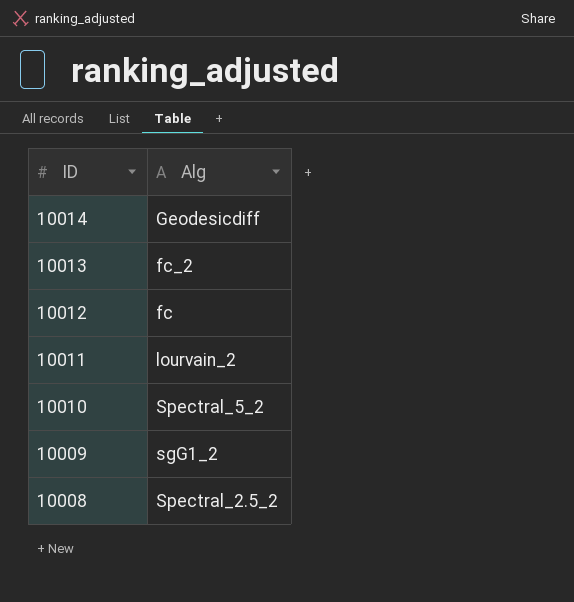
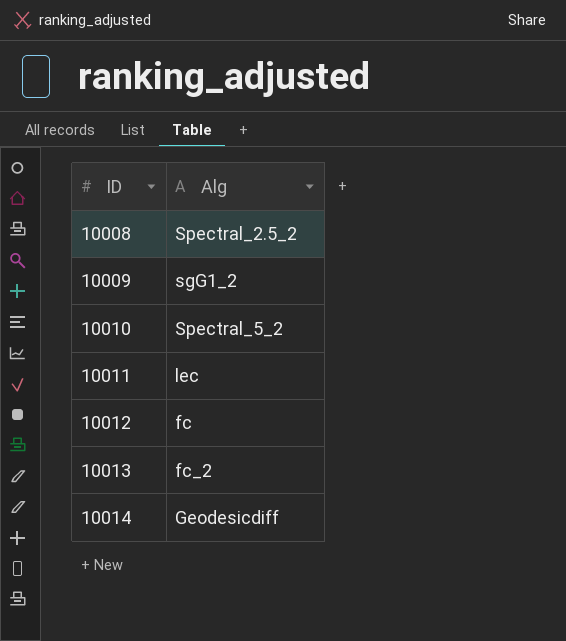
row order: ID descending -> ID ascending
10011 | Alg: lourvain_2 -> lec

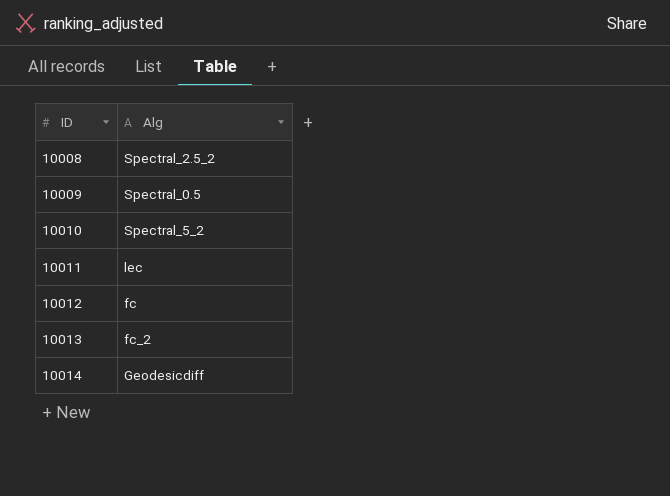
10009 | Alg: sgG1_2 -> Spectral_0.5

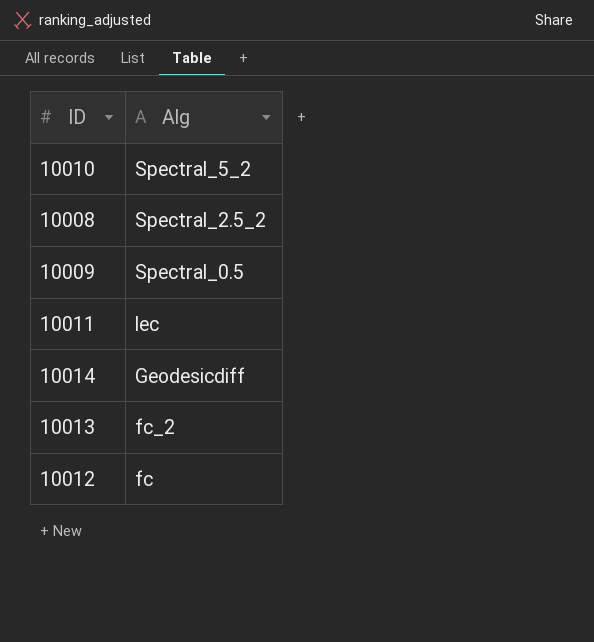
row order: ID ascending -> Alg descending

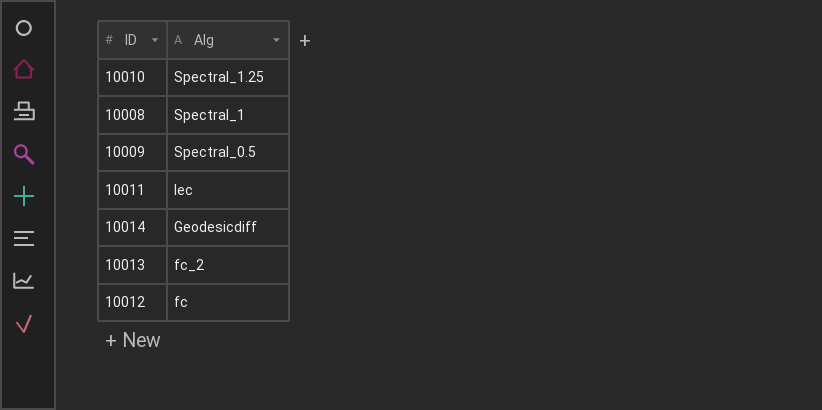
10010 | Alg: Spectral_5_2 -> Spectral_1.25
10008 | Alg: Spectral_2.5_2 -> Spectral_1

